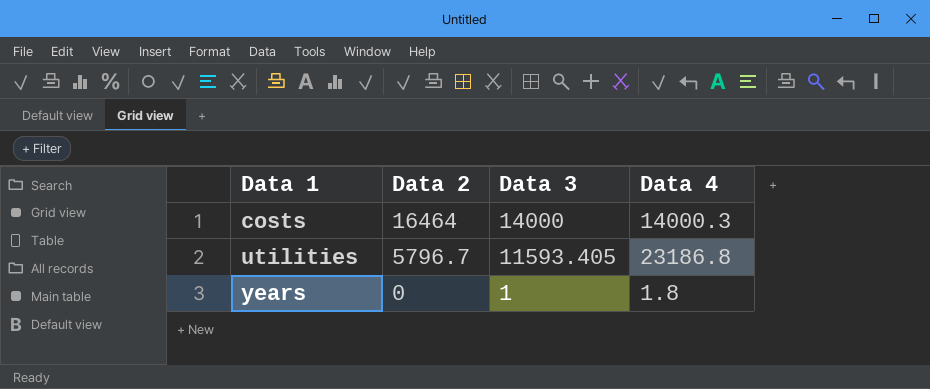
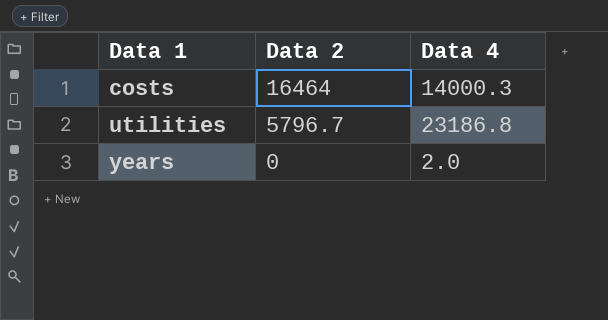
column Data 3 | position: 3 -> none
years | Data 4: 1.8 -> 2.0

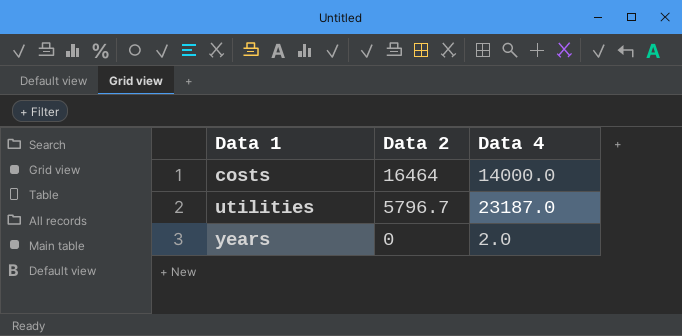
costs | Data 4: 14000.3 -> 14000.0
utilities | Data 4: 23186.8 -> 23187.0

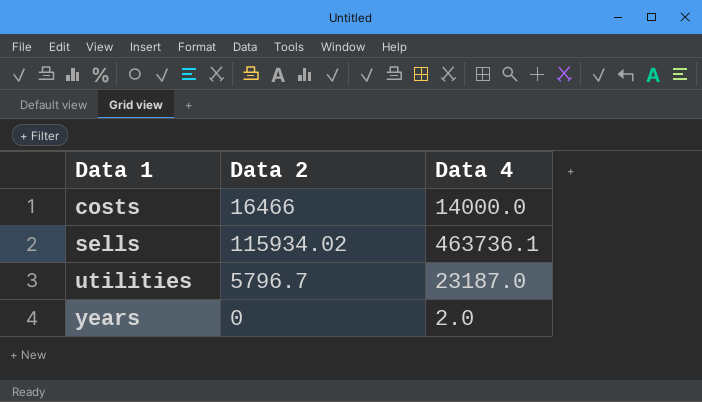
costs | Data 2: 16464 -> 16466
row sells: none -> 115934.02 | 463736.1

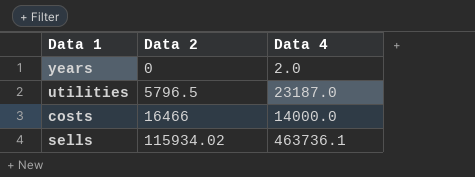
row order: Data 1 ascending -> Data 2 ascending
utilities | Data 2: 5796.7 -> 5796.5

